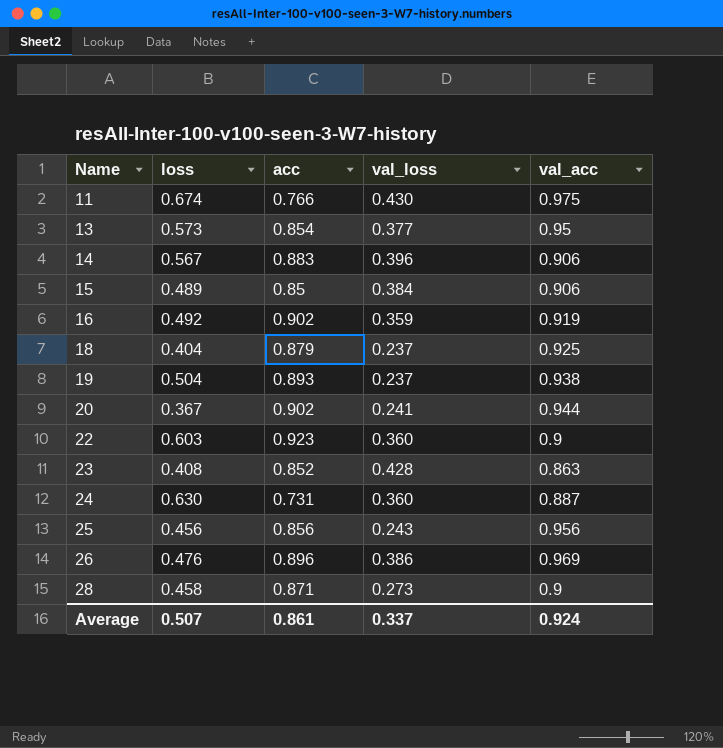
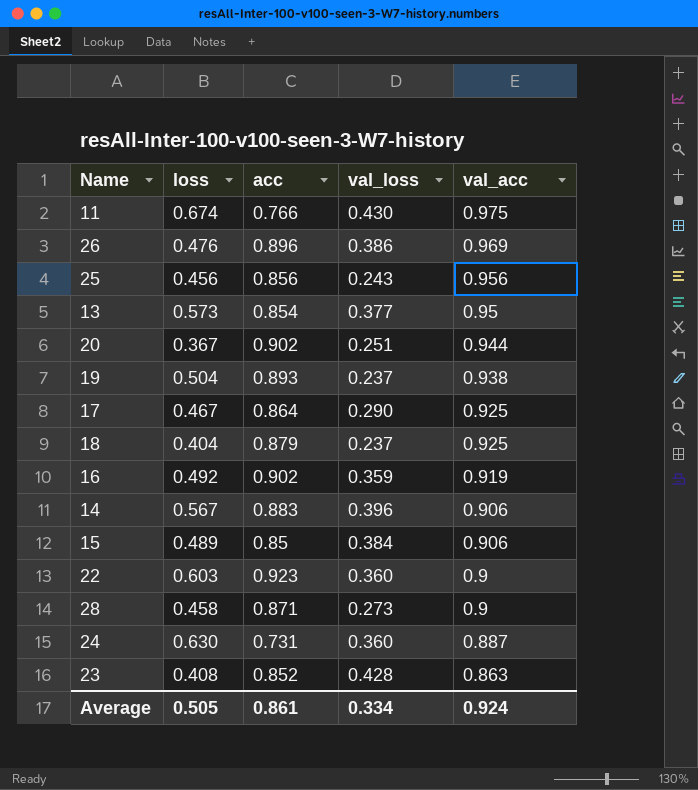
row order: Name ascending -> val_acc descending
20 | val_loss: 0.241 -> 0.251
row 17: none -> 0.467 | 0.864 | 0.290 | 0.925
Average | loss: 0.507 -> 0.505
Average | val_loss: 0.337 -> 0.334

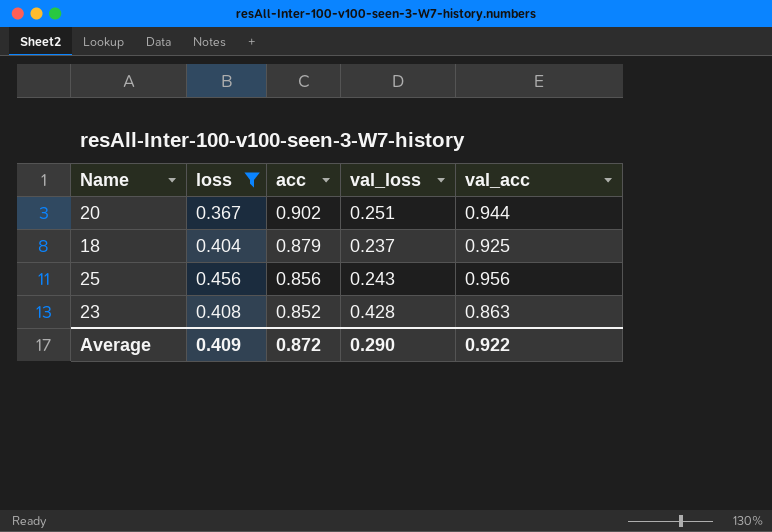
filter: none -> loss <= 0.456
row order: val_acc descending -> acc descending
Average | loss: 0.505 -> 0.409
Average | acc: 0.861 -> 0.872
Average | val_loss: 0.334 -> 0.290
Average | val_acc: 0.924 -> 0.922

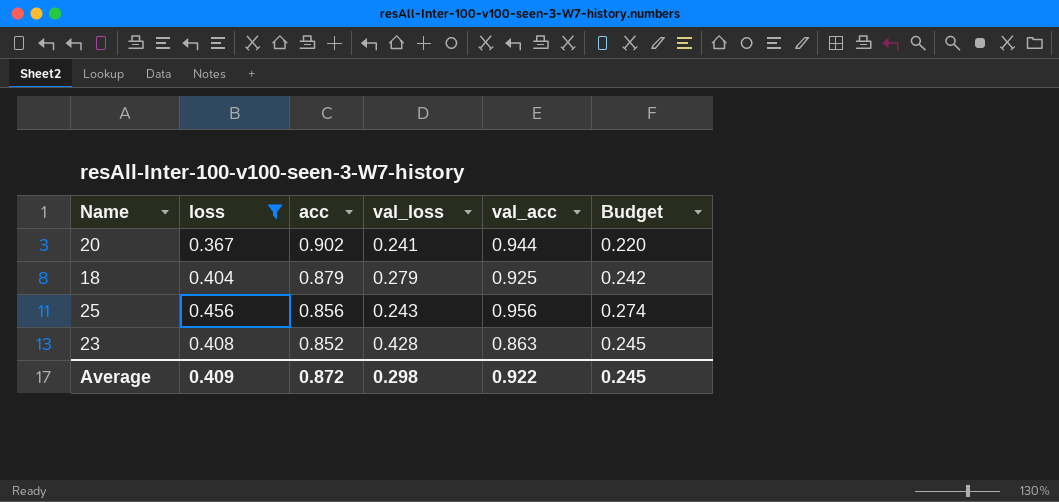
column Budget | formula: none -> [loss] * 0.6
20 | val_loss: 0.251 -> 0.241
18 | val_loss: 0.237 -> 0.279
Average | val_loss: 0.290 -> 0.298

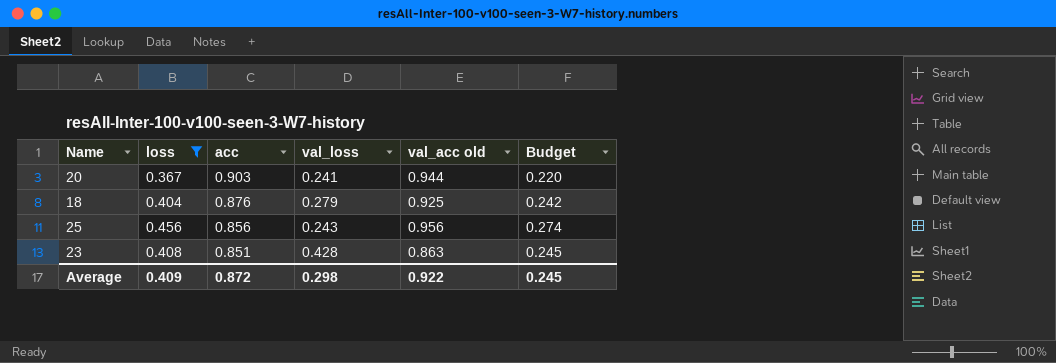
column name: val_acc -> val_acc old
20 | acc: 0.902 -> 0.903
18 | acc: 0.879 -> 0.876
23 | acc: 0.852 -> 0.851

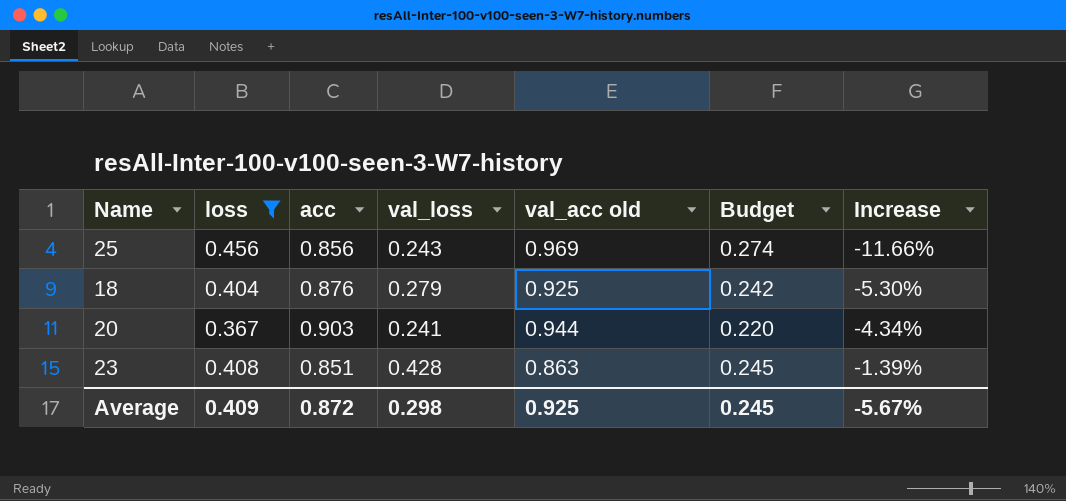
row order: acc descending -> Increase ascending
column Increase | formula: none -> ([acc] - [val_acc old]) / [val_acc old]
25 | val_acc old: 0.956 -> 0.969
Average | val_acc old: 0.922 -> 0.925

